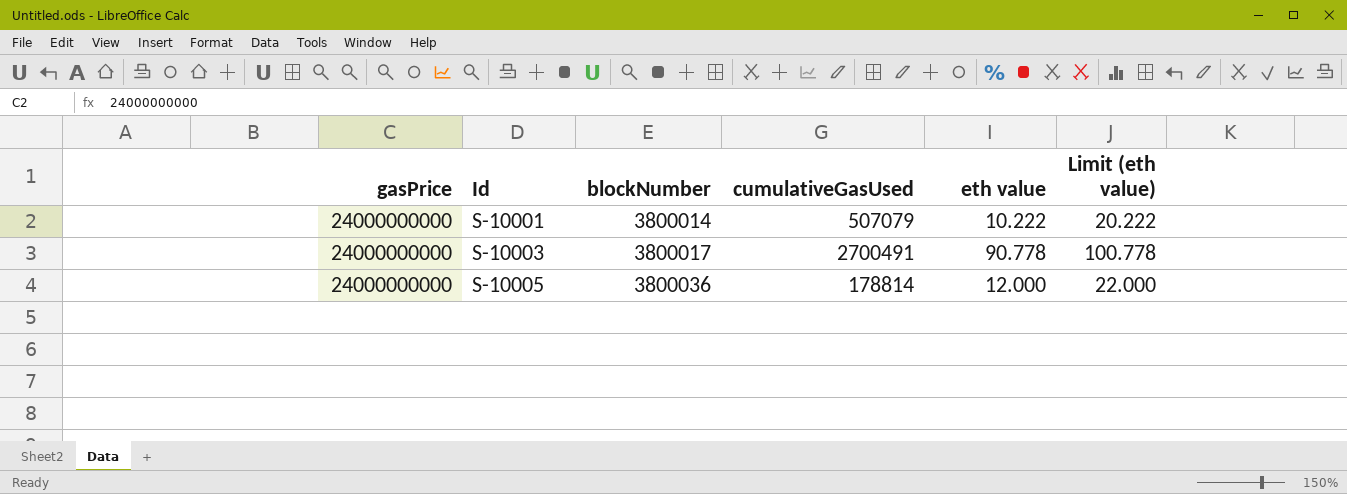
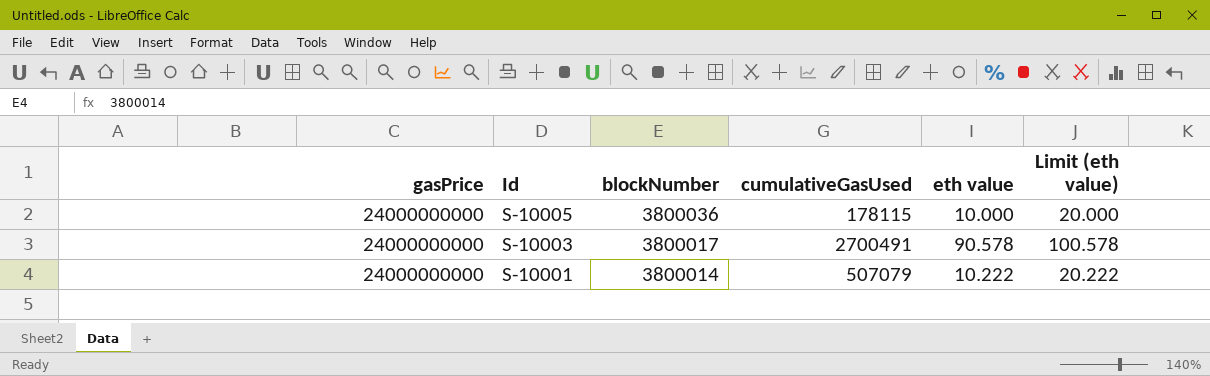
row order: Id ascending -> Id descending
S-10005 | cumulativeGasUsed: 178814 -> 178115
S-10005 | eth value: 12.000 -> 10.000
S-10005 | Limit (eth value): 22.000 -> 20.000
S-10003 | eth value: 90.778 -> 90.578
S-10003 | Limit (eth value): 100.778 -> 100.578

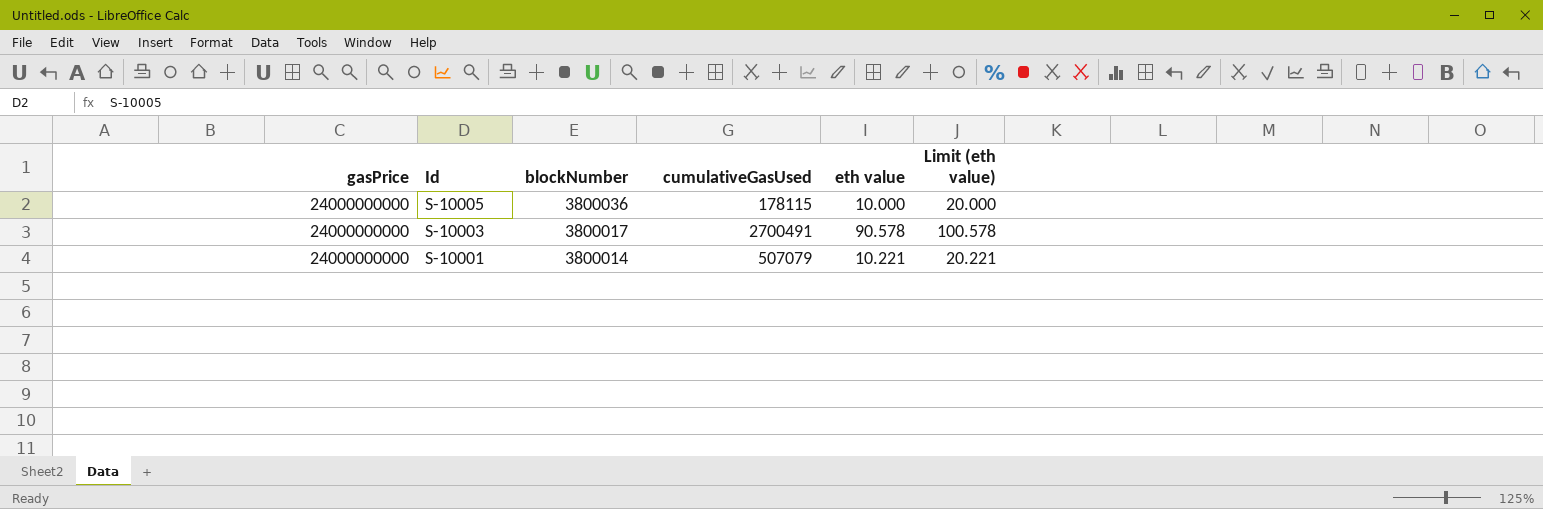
S-10001 | eth value: 10.222 -> 10.221
S-10001 | Limit (eth value): 20.222 -> 20.221

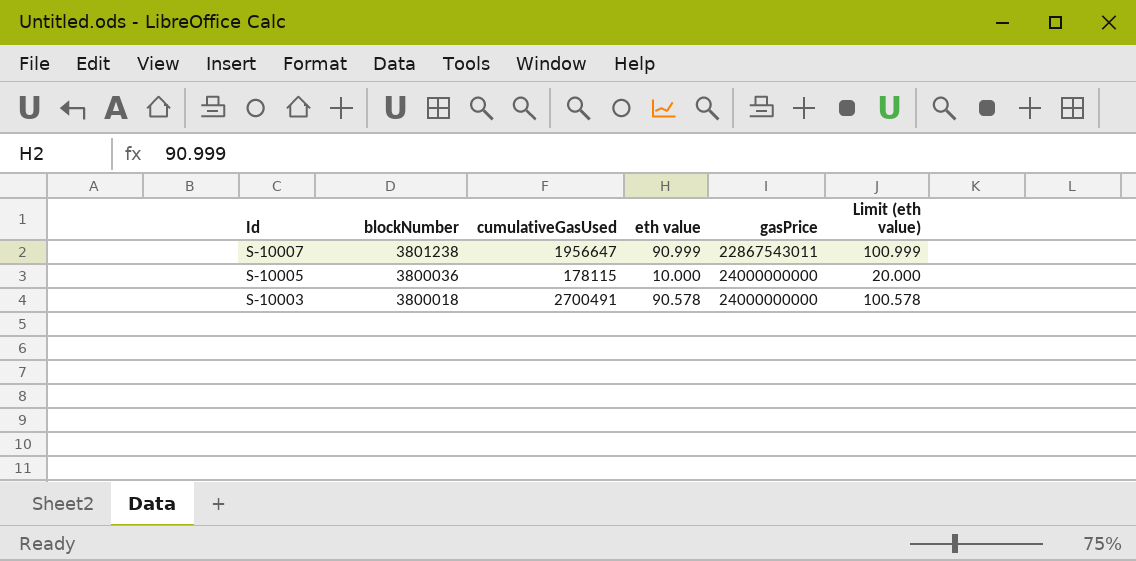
column gasPrice | position: 1 -> 5
row S-10001: 24000000000 | 3800014 | 507079 | 10.221 | 20.221 -> none
row S-10007: none -> 3801238 | 1956647 | 90.999 | 22867543011 | 100.999
S-10003 | blockNumber: 3800017 -> 3800018

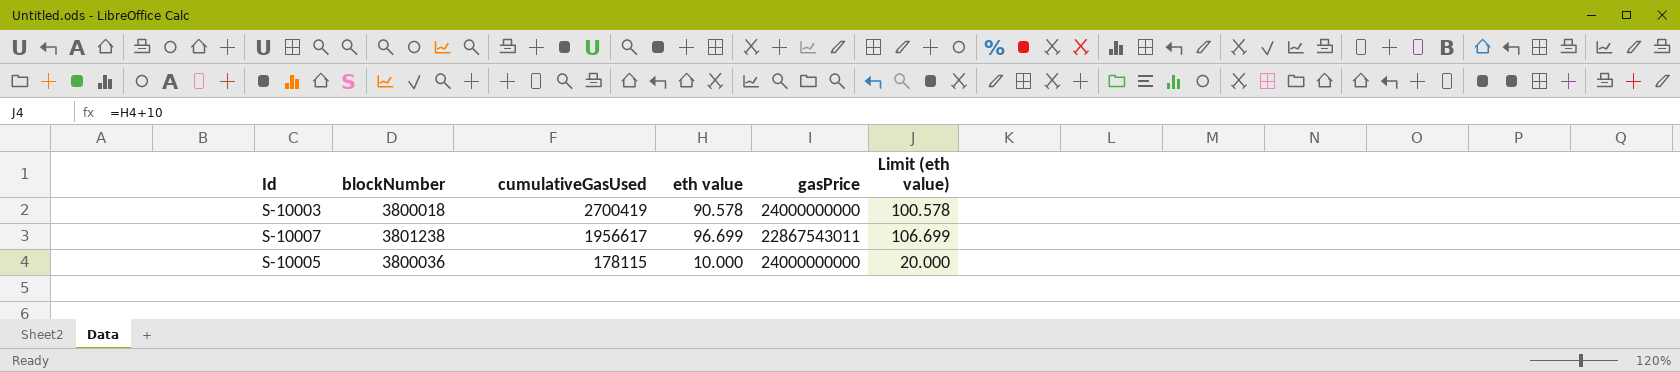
row order: Id descending -> cumulativeGasUsed descending
S-10003 | cumulativeGasUsed: 2700491 -> 2700419
S-10007 | cumulativeGasUsed: 1956647 -> 1956617
S-10007 | eth value: 90.999 -> 96.699
S-10007 | Limit (eth value): 100.999 -> 106.699

